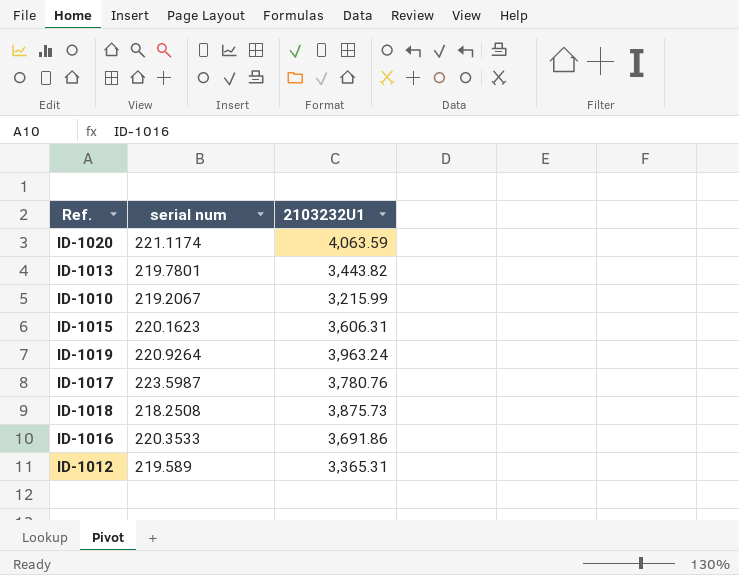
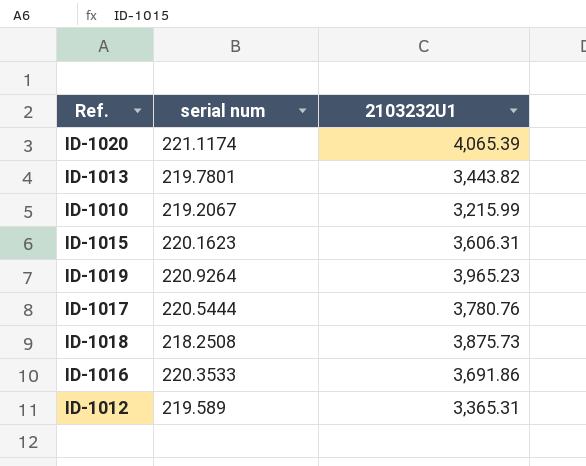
ID-1020 | 2103232U1: 4,063.59 -> 4,065.39
ID-1019 | 2103232U1: 3,963.24 -> 3,965.23
ID-1017 | serial num: 223.5987 -> 220.5444

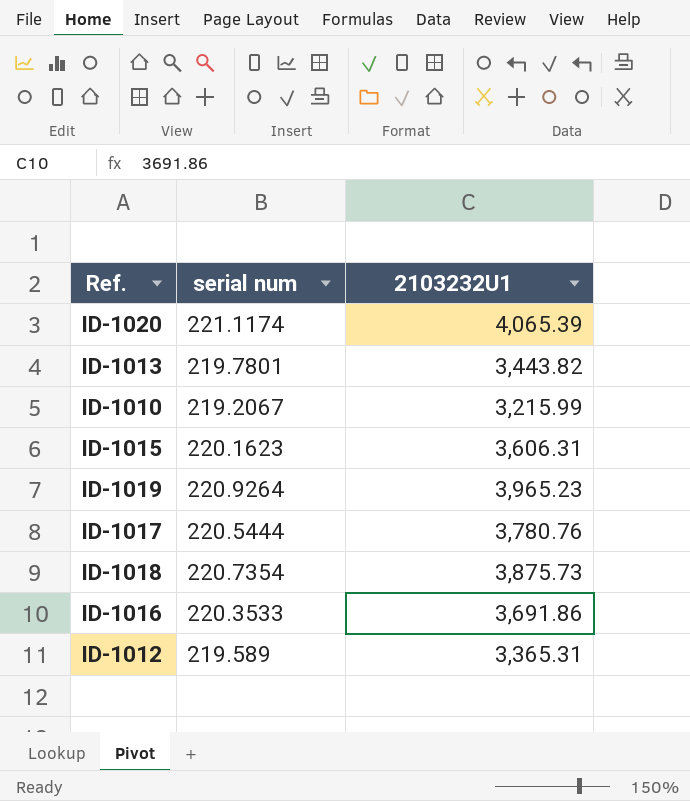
ID-1018 | serial num: 218.2508 -> 220.7354

